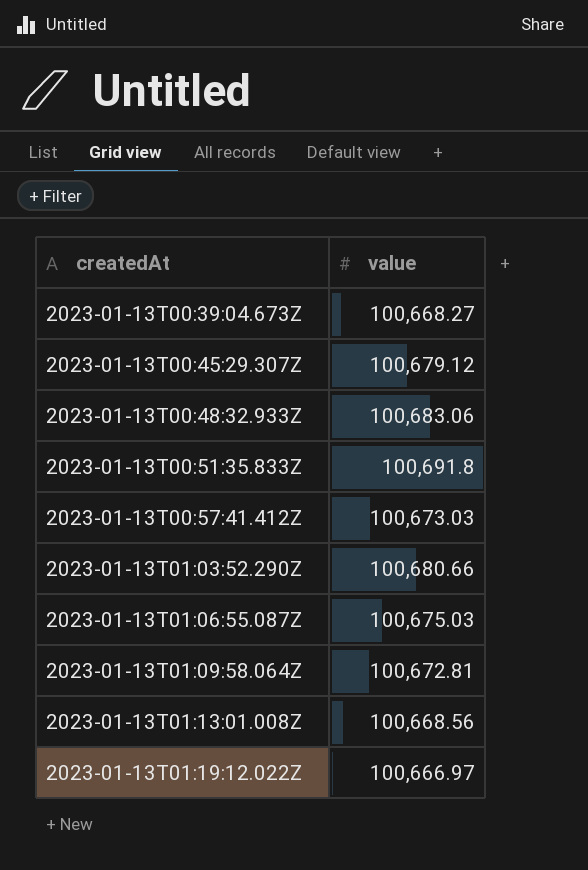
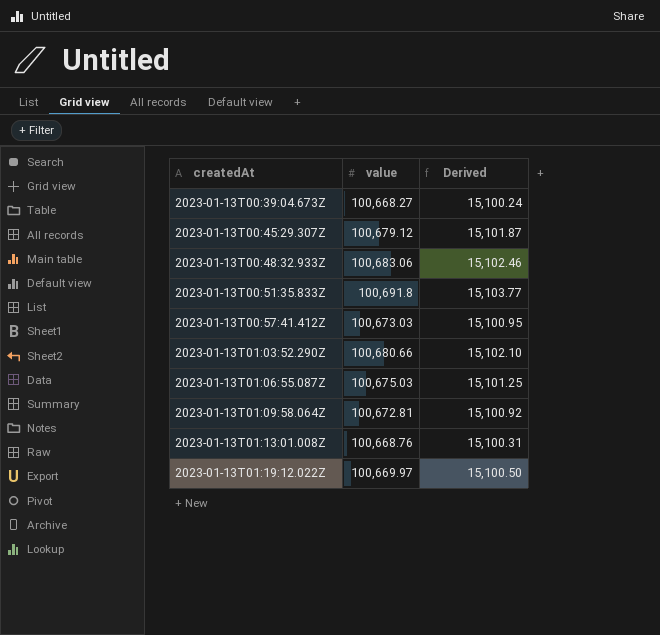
column Derived | formula: none -> [value] * 0.15
2023-01-13T01:13:01.008Z | value: 100,668.56 -> 100,668.76
2023-01-13T01:19:12.022Z | value: 100,666.97 -> 100,669.97

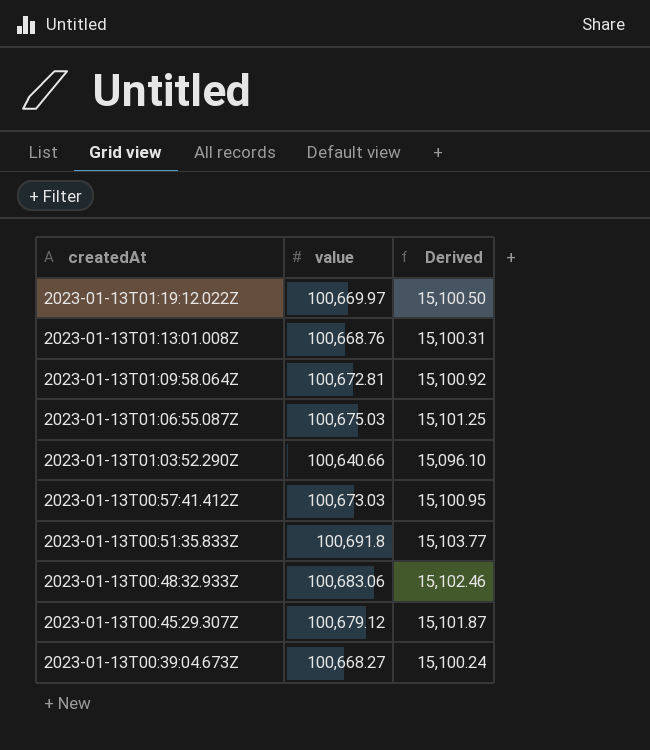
row order: createdAt ascending -> createdAt descending
2023-01-13T01:03:52.290Z | value: 100,680.66 -> 100,640.66
2023-01-13T01:03:52.290Z | Derived: 15,102.10 -> 15,096.10

